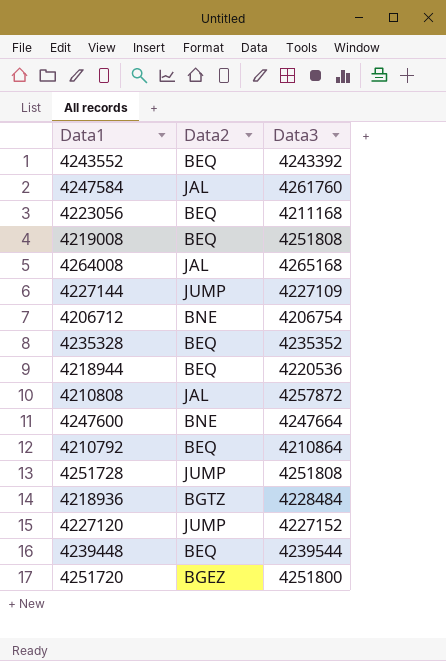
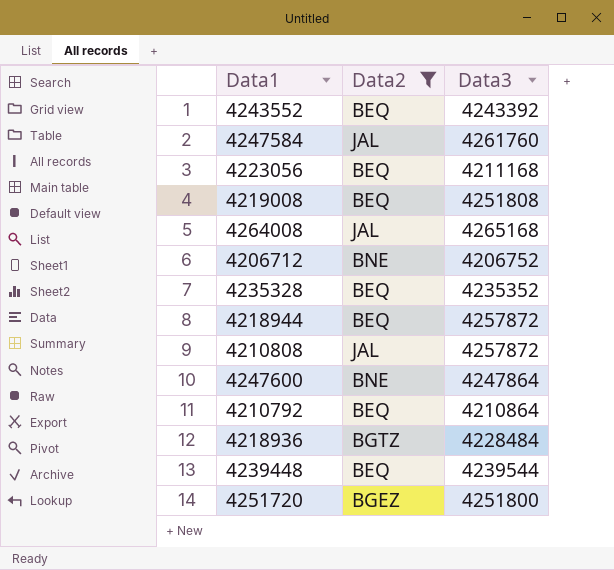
filter: none -> Data2 != JUMP
4206712 | Data3: 4206754 -> 4206752
4218944 | Data3: 4220536 -> 4257872
4247600 | Data3: 4247664 -> 4247864

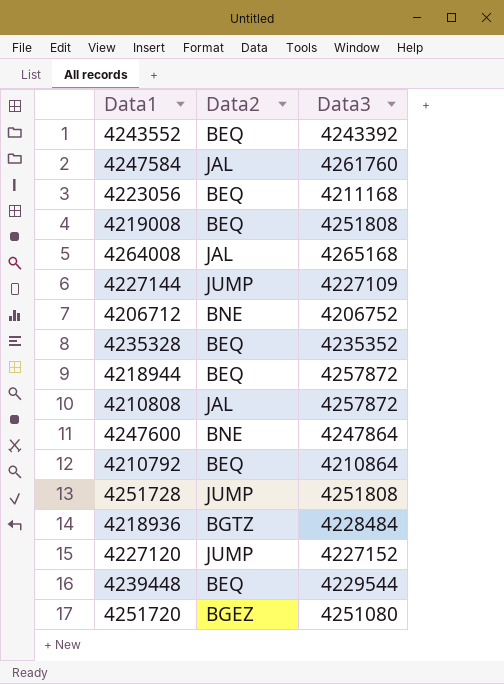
filter: Data2 != JUMP -> none
4239448 | Data3: 4239544 -> 4229544
4251720 | Data3: 4251800 -> 4251080

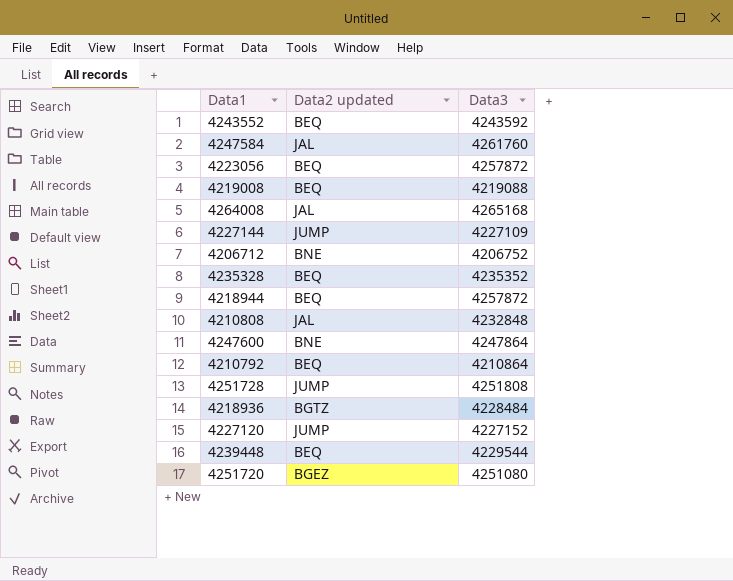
column name: Data2 -> Data2 updated
4243552 | Data3: 4243392 -> 4243592
4223056 | Data3: 4211168 -> 4257872
4219008 | Data3: 4251808 -> 4219088
4210808 | Data3: 4257872 -> 4232848

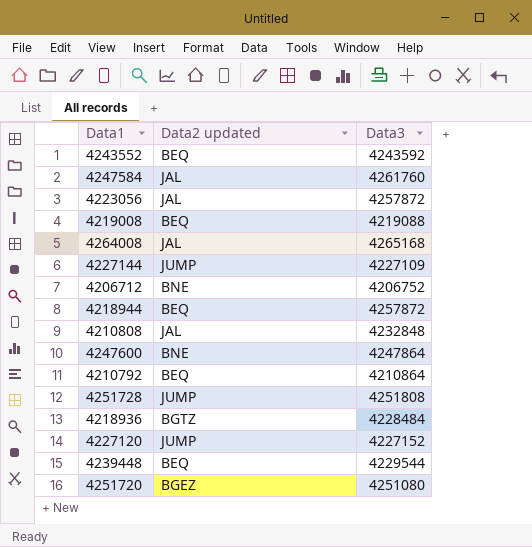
row 4235328: BEQ | 4235352 -> none
4223056 | Data2 updated: BEQ -> JAL

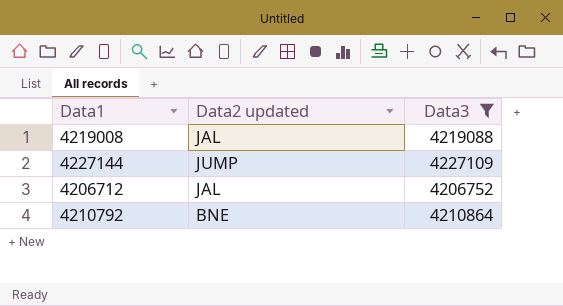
filter: none -> Data3 <= 4227109
4219008 | Data2 updated: BEQ -> JAL
4206712 | Data2 updated: BNE -> JAL
4210792 | Data2 updated: BEQ -> BNE

